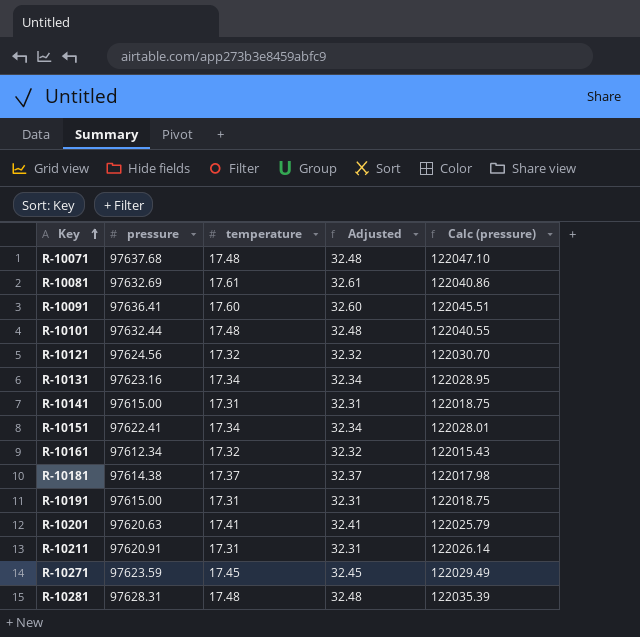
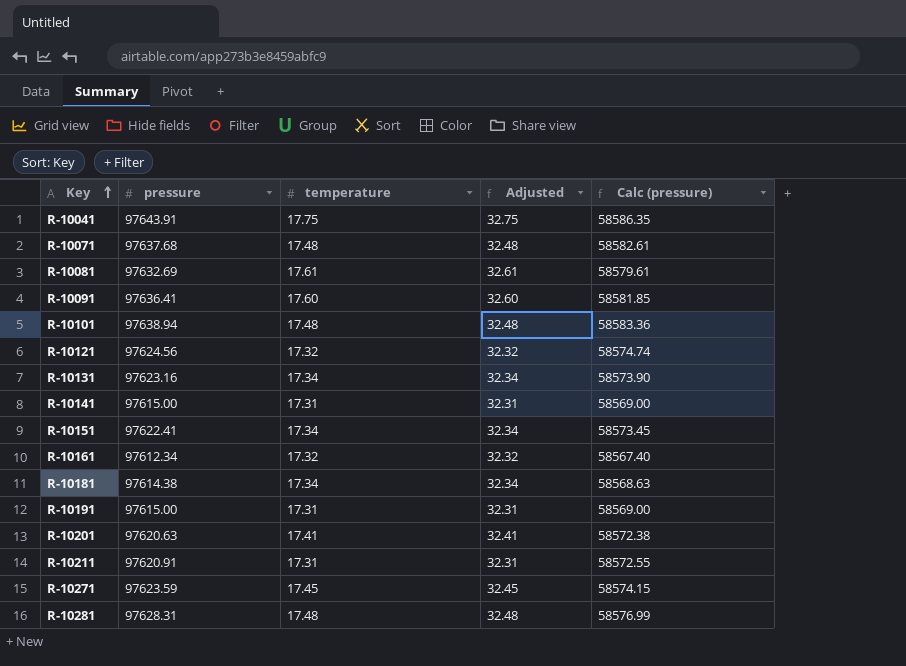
column Calc (pressure) | formula: [pressure] * 1.25 -> [pressure] * 0.6
row R-10041: none -> 97643.91 | 17.75 | 32.75 | 58586.35
R-10101 | pressure: 97632.44 -> 97638.94
R-10181 | temperature: 17.37 -> 17.34
R-10181 | Adjusted: 32.37 -> 32.34

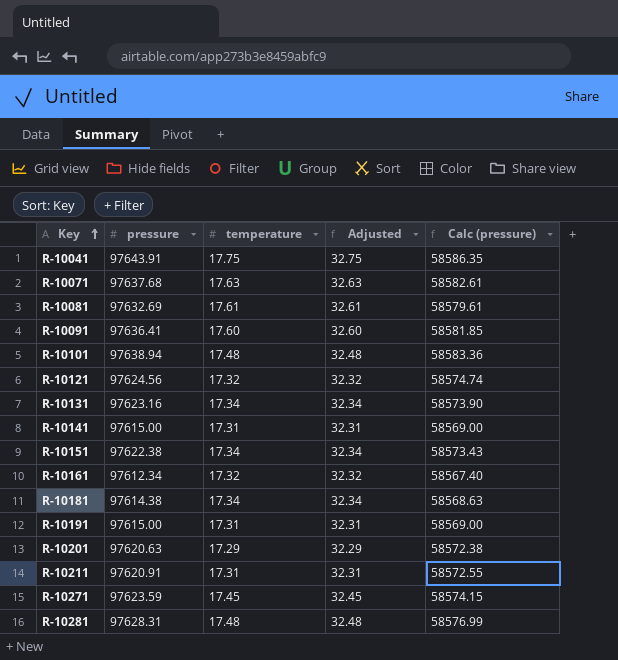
R-10071 | temperature: 17.48 -> 17.63
R-10071 | Adjusted: 32.48 -> 32.63
R-10151 | pressure: 97622.41 -> 97622.38
R-10151 | Calc (pressure): 58573.45 -> 58573.43
R-10201 | temperature: 17.41 -> 17.29
R-10201 | Adjusted: 32.41 -> 32.29

